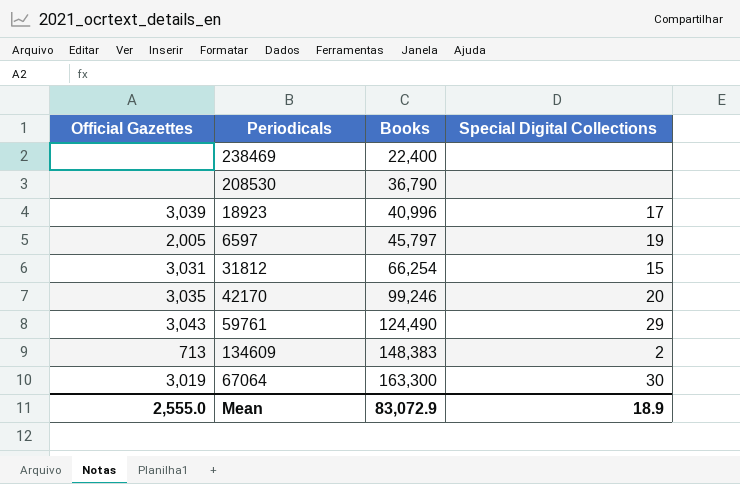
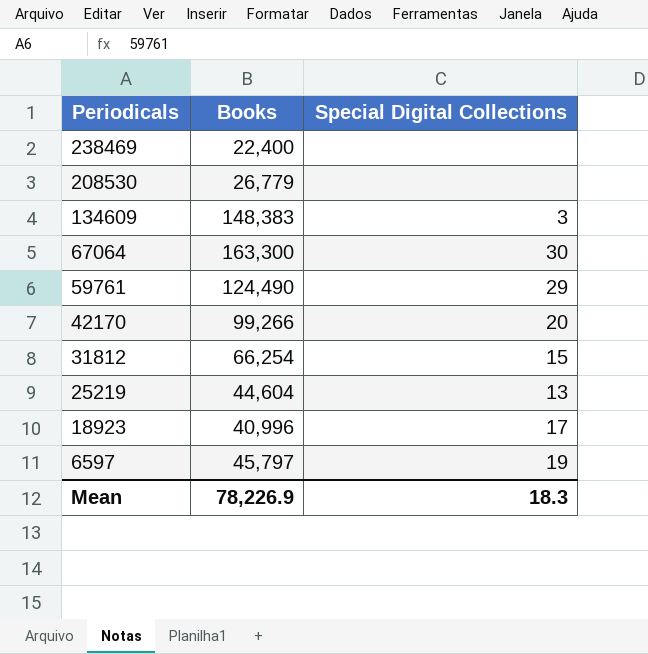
row order: Books ascending -> Periodicals descending
column Official Gazettes | position: 1 -> none
208530 | Books: 36,790 -> 26,779
134609 | Special Digital Collections: 2 -> 3
42170 | Books: 99,246 -> 99,266
row 25219: none -> 44,604 | 13
Mean | Books: 83,072.9 -> 78,226.9
Mean | Special Digital Collections: 18.9 -> 18.3

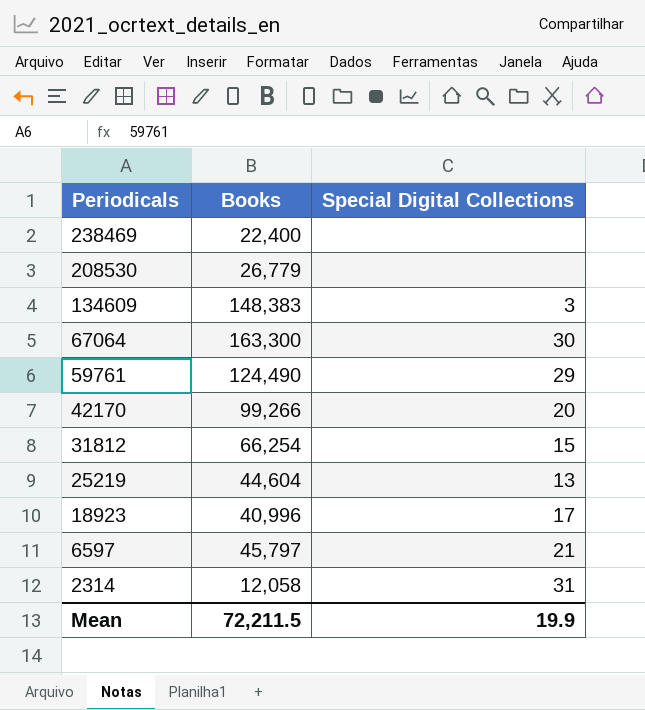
6597 | Special Digital Collections: 19 -> 21
row 2314: none -> 12,058 | 31
Mean | Books: 78,226.9 -> 72,211.5
Mean | Special Digital Collections: 18.3 -> 19.9

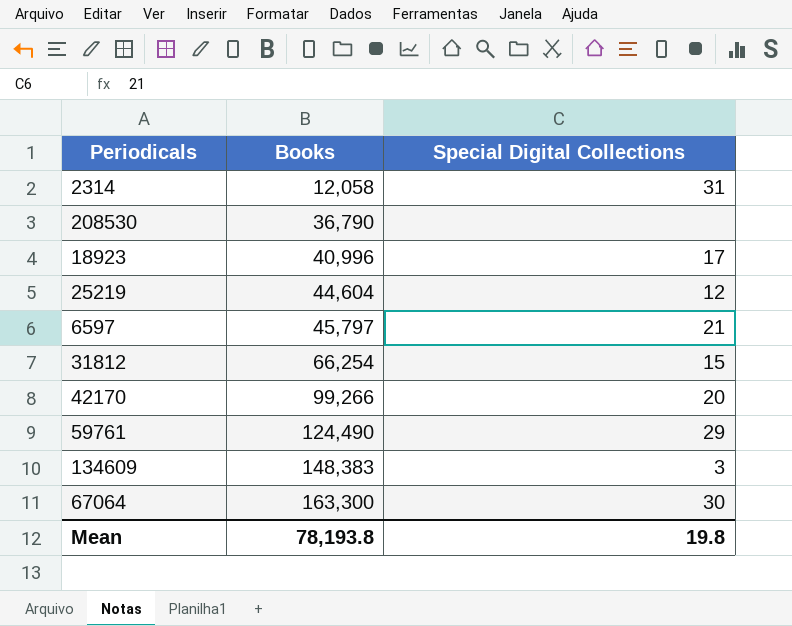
row order: Periodicals descending -> Books ascending
row 238469: 22,400 | none -> none
208530 | Books: 26,779 -> 36,790
25219 | Special Digital Collections: 13 -> 12
Mean | Books: 72,211.5 -> 78,193.8
Mean | Special Digital Collections: 19.9 -> 19.8

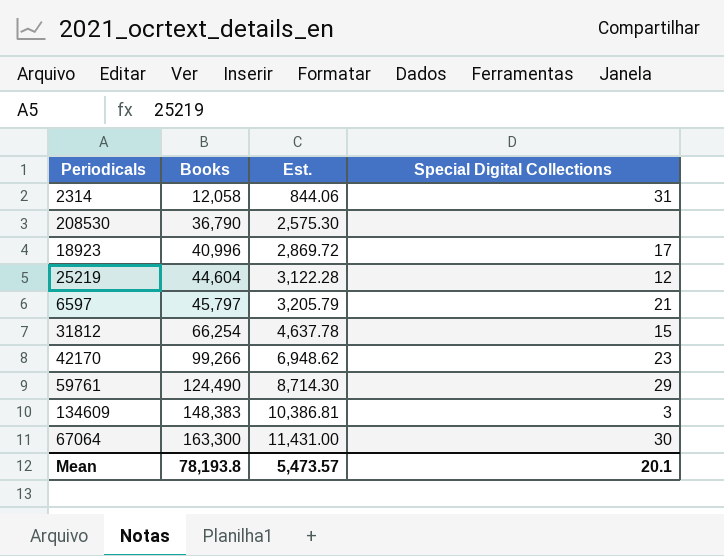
column Est. | formula: none -> [Books] * 0.07
42170 | Special Digital Collections: 20 -> 23
Mean | Special Digital Collections: 19.8 -> 20.1

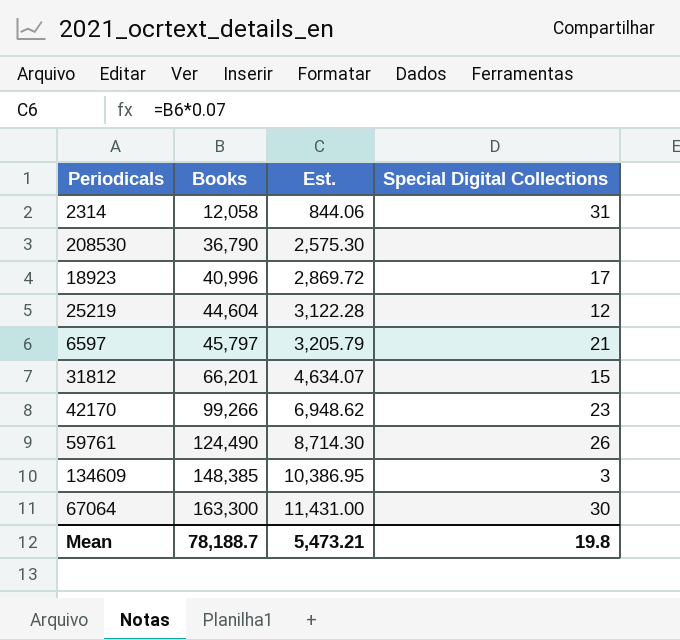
31812 | Books: 66,254 -> 66,201
31812 | Est.: 4,637.78 -> 4,634.07
59761 | Special Digital Collections: 29 -> 26
134609 | Books: 148,383 -> 148,385
134609 | Est.: 10,386.81 -> 10,386.95
Mean | Books: 78,193.8 -> 78,188.7
Mean | Est.: 5,473.57 -> 5,473.21
Mean | Special Digital Collections: 20.1 -> 19.8

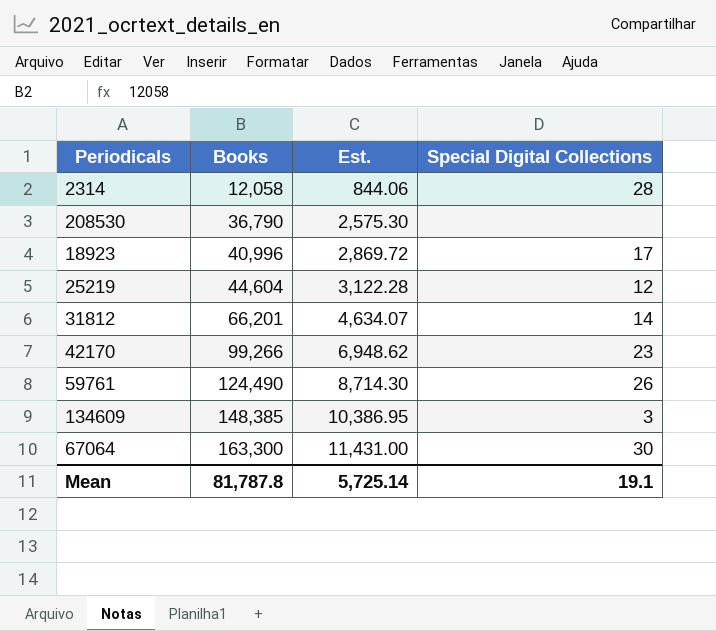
row 6597: 45,797 | 3,205.79 | 21 -> none
2314 | Special Digital Collections: 31 -> 28
31812 | Special Digital Collections: 15 -> 14
Mean | Books: 78,188.7 -> 81,787.8
Mean | Est.: 5,473.21 -> 5,725.14
Mean | Special Digital Collections: 19.8 -> 19.1

